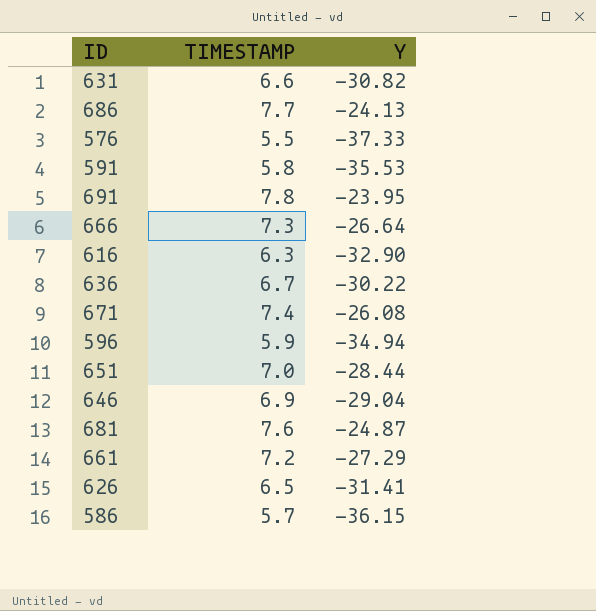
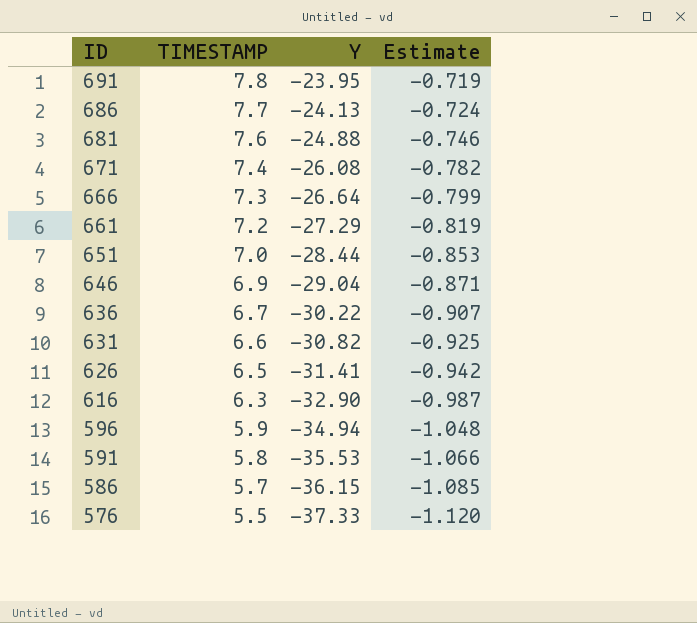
row order: none -> ID descending
column Estimate | formula: none -> [Y] * 0.03
681 | Y: -24.87 -> -24.88

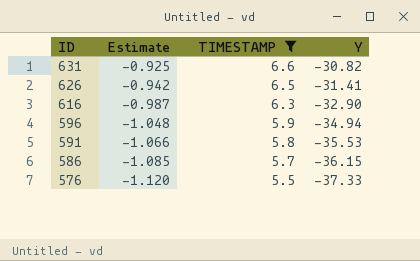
filter: none -> TIMESTAMP <= 6.6
column Estimate | position: 4 -> 2

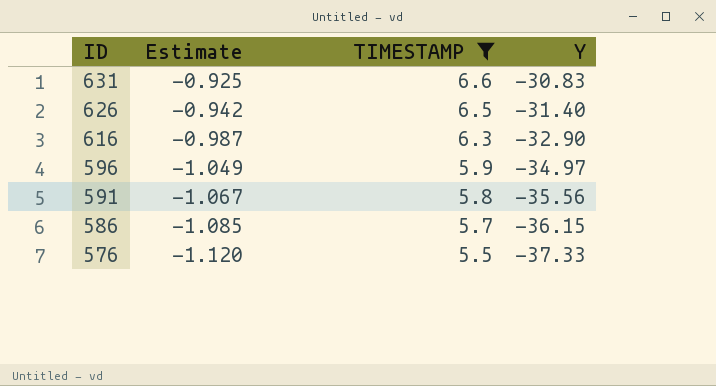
631 | Y: -30.82 -> -30.83
626 | Y: -31.41 -> -31.40
596 | Estimate: -1.048 -> -1.049
596 | Y: -34.94 -> -34.97
591 | Estimate: -1.066 -> -1.067
591 | Y: -35.53 -> -35.56

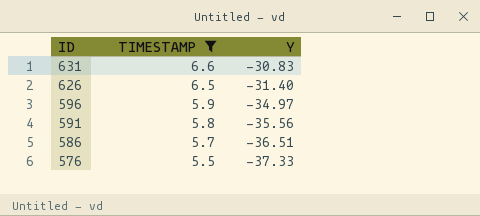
column Estimate | formula: [Y] * 0.03 -> none
row 616: -0.987 | 6.3 | -32.90 -> none
586 | Y: -36.15 -> -36.51

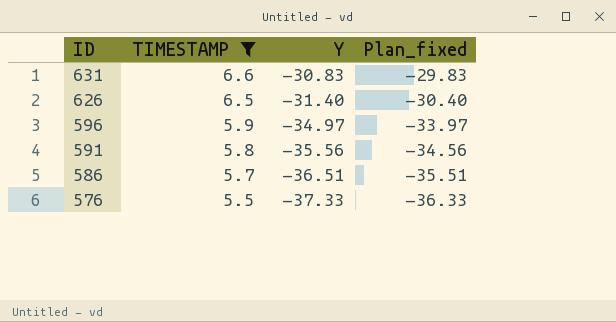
column Plan_fixed | formula: none -> [Y] + 1

